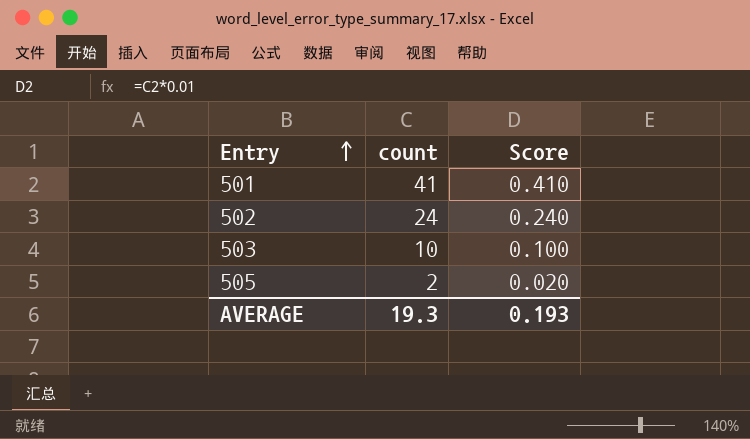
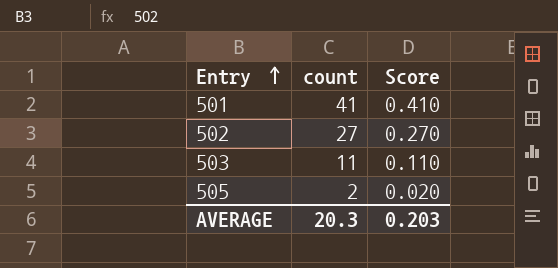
502 | count: 24 -> 27
502 | Score: 0.240 -> 0.270
503 | count: 10 -> 11
503 | Score: 0.100 -> 0.110
AVERAGE | count: 19.3 -> 20.3
AVERAGE | Score: 0.193 -> 0.203

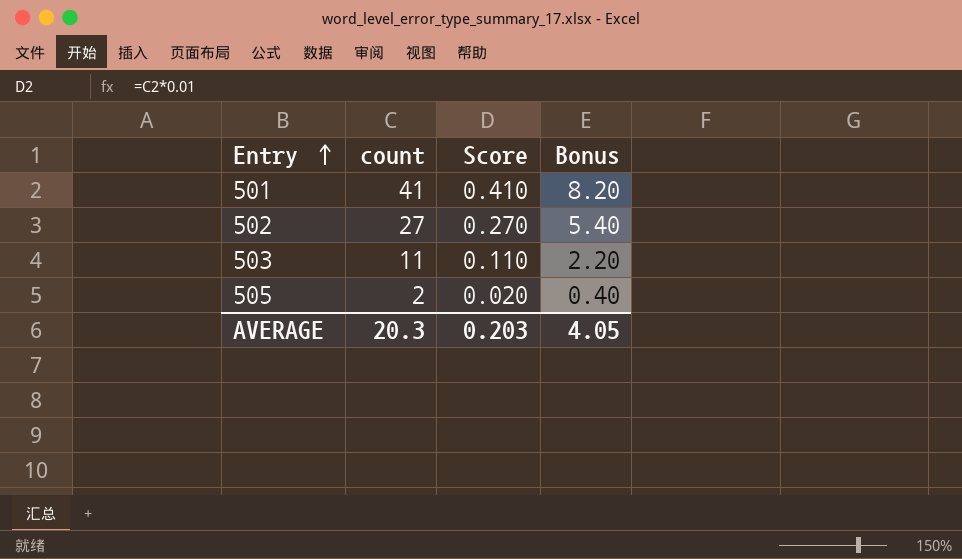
column Bonus | formula: none -> [count] * 0.2

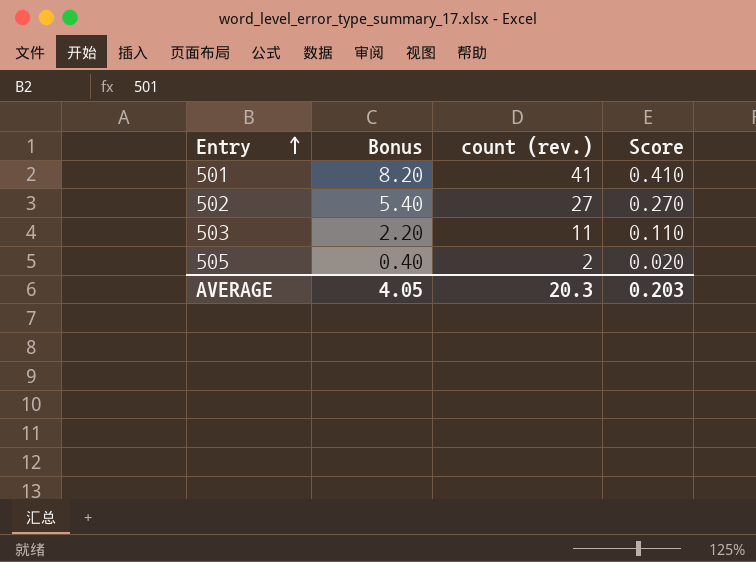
column Bonus | position: 4 -> 2
column name: count -> count (rev.)

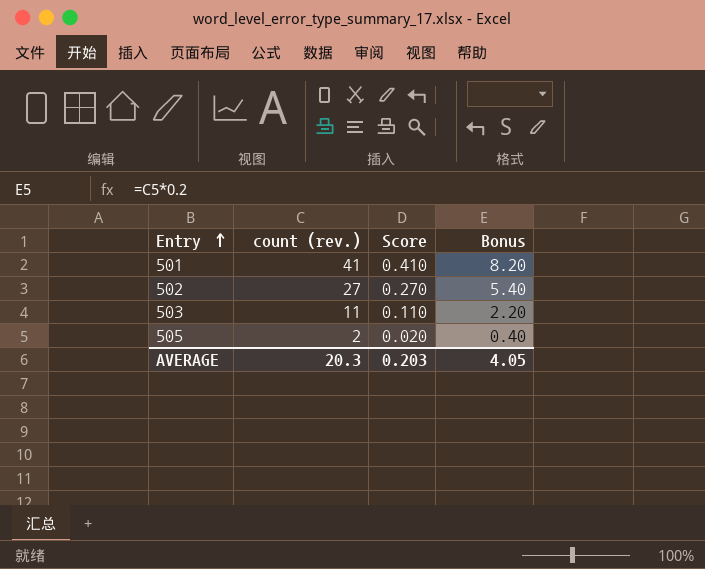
column Bonus | position: 2 -> 4

